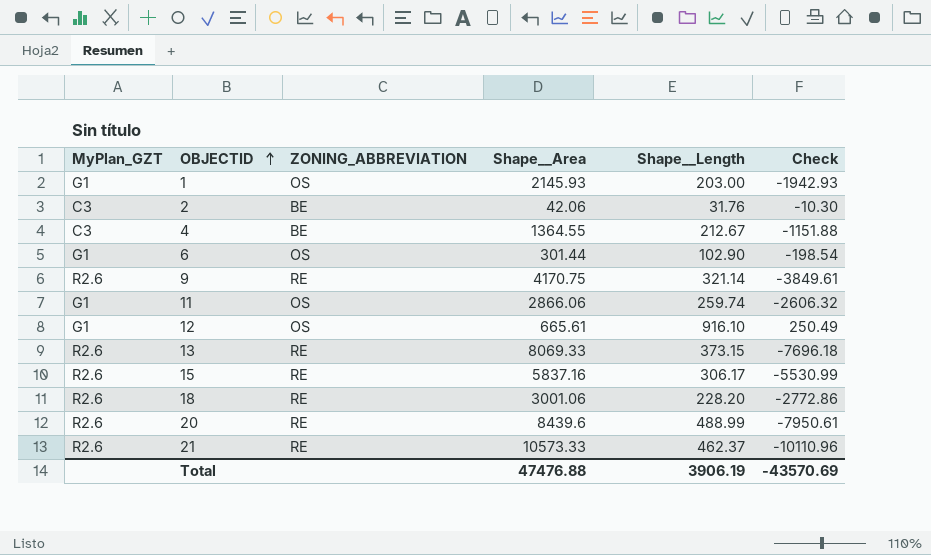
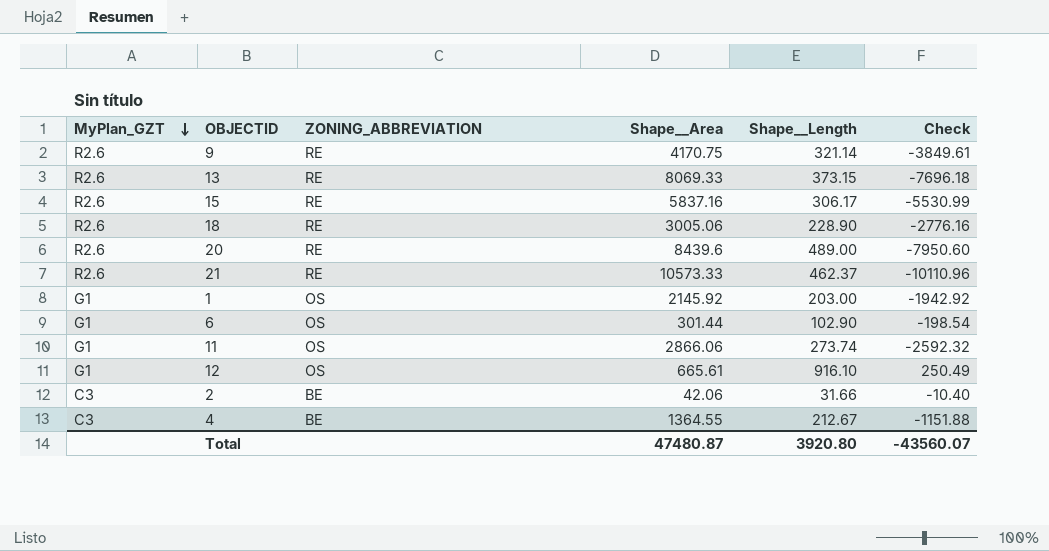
row order: OBJECTID ascending -> MyPlan_GZT descending
18 | Shape__Area: 3001.06 -> 3005.06
18 | Shape__Length: 228.20 -> 228.90
18 | Check: -2772.86 -> -2776.16
20 | Shape__Length: 488.99 -> 489.00
20 | Check: -7950.61 -> -7950.60
1 | Shape__Area: 2145.93 -> 2145.92
1 | Check: -1942.93 -> -1942.92
11 | Shape__Length: 259.74 -> 273.74
11 | Check: -2606.32 -> -2592.32
2 | Shape__Length: 31.76 -> 31.66
2 | Check: -10.30 -> -10.40
Total | Shape__Area: 47476.88 -> 47480.87
Total | Shape__Length: 3906.19 -> 3920.80
Total | Check: -43570.69 -> -43560.07

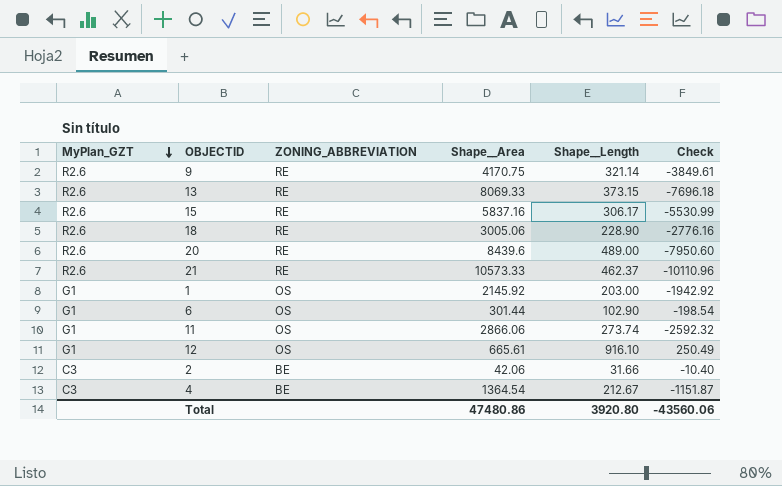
4 | Shape__Area: 1364.55 -> 1364.54
4 | Check: -1151.88 -> -1151.87
Total | Shape__Area: 47480.87 -> 47480.86
Total | Check: -43560.07 -> -43560.06

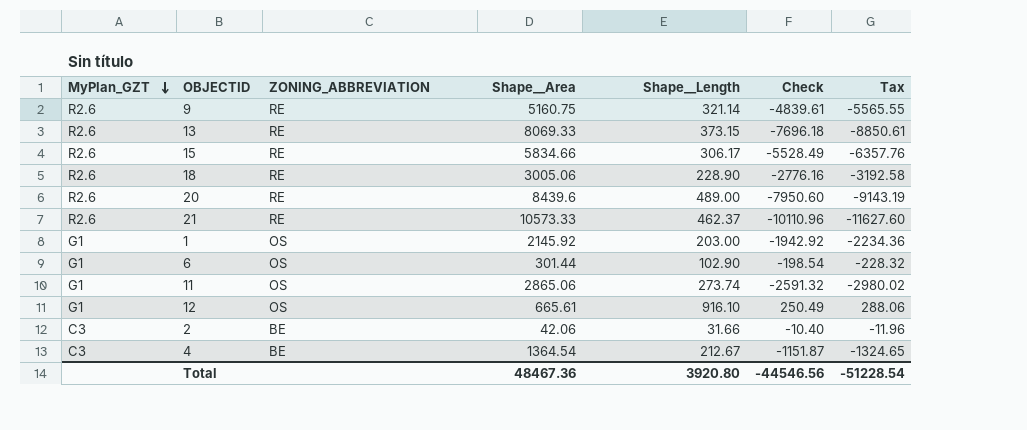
column Tax | formula: none -> [Check] * 1.15
9 | Shape__Area: 4170.75 -> 5160.75
9 | Check: -3849.61 -> -4839.61
15 | Shape__Area: 5837.16 -> 5834.66
15 | Check: -5530.99 -> -5528.49
11 | Shape__Area: 2866.06 -> 2865.06
11 | Check: -2592.32 -> -2591.32
Total | Shape__Area: 47480.86 -> 48467.36
Total | Check: -43560.06 -> -44546.56

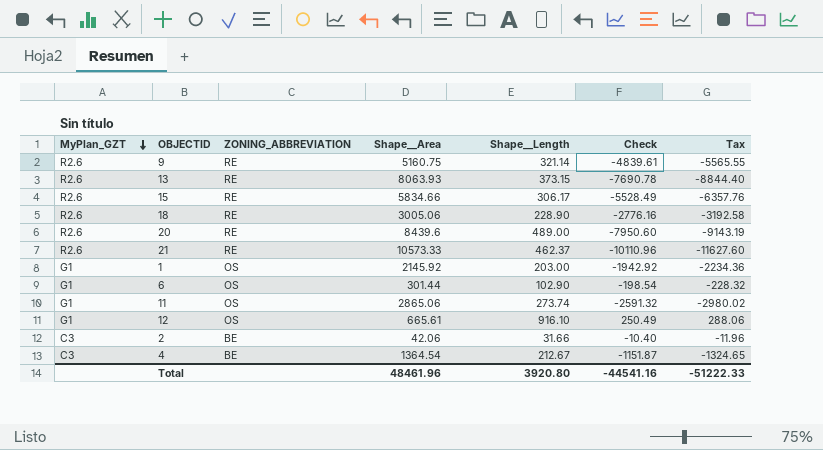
13 | Shape__Area: 8069.33 -> 8063.93
13 | Check: -7696.18 -> -7690.78
13 | Tax: -8850.61 -> -8844.40
Total | Shape__Area: 48467.36 -> 48461.96
Total | Check: -44546.56 -> -44541.16
Total | Tax: -51228.54 -> -51222.33

